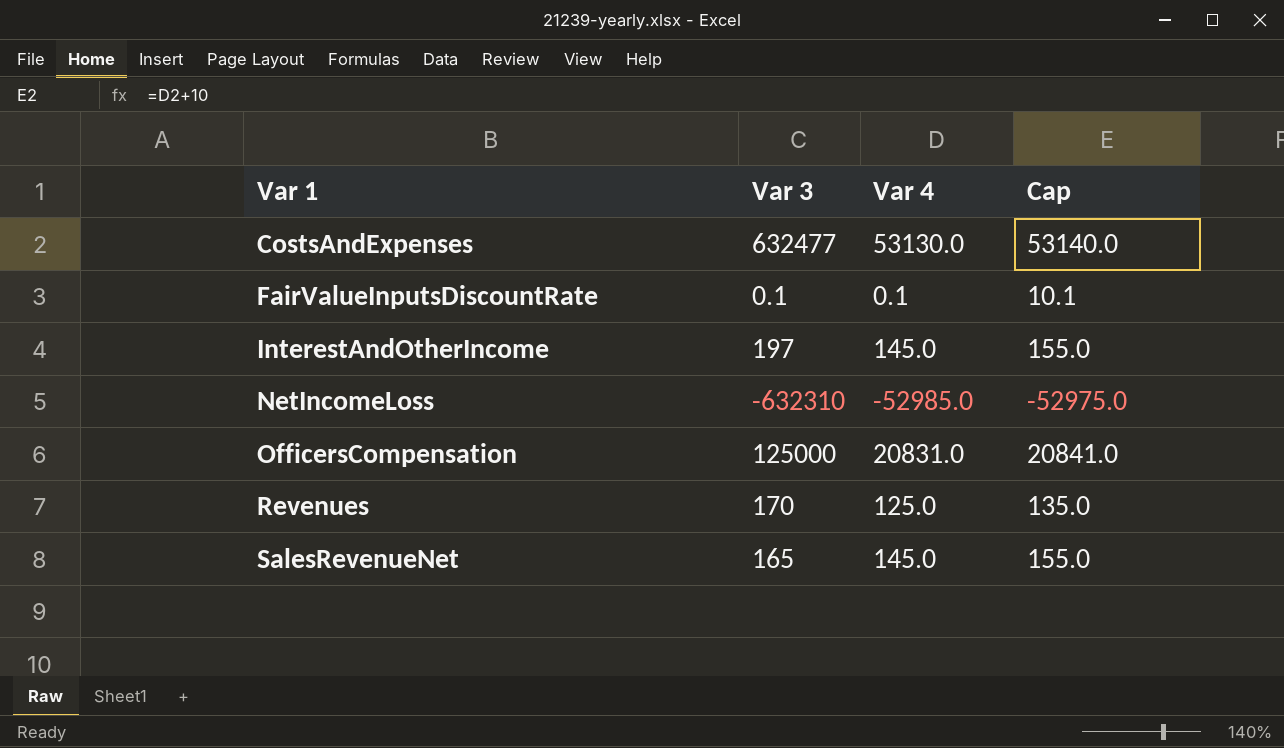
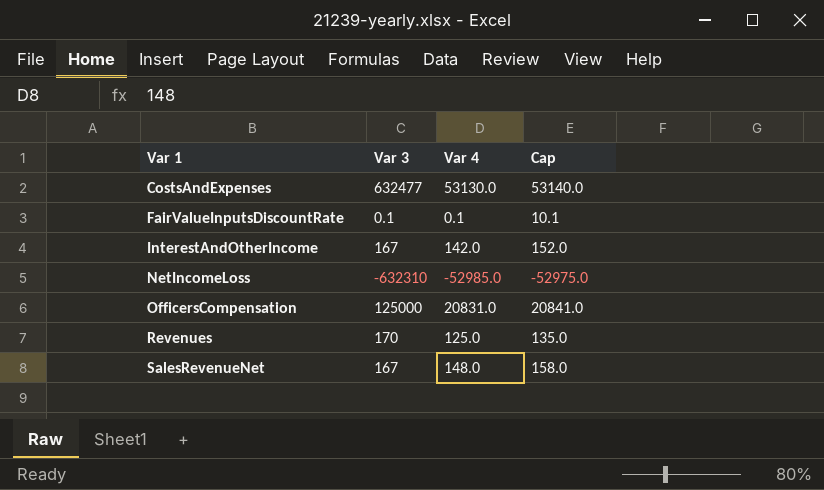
InterestAndOtherIncome | Var 3: 197 -> 167
InterestAndOtherIncome | Var 4: 145.0 -> 142.0
InterestAndOtherIncome | Cap: 155.0 -> 152.0
SalesRevenueNet | Var 3: 165 -> 167
SalesRevenueNet | Var 4: 145.0 -> 148.0
SalesRevenueNet | Cap: 155.0 -> 158.0

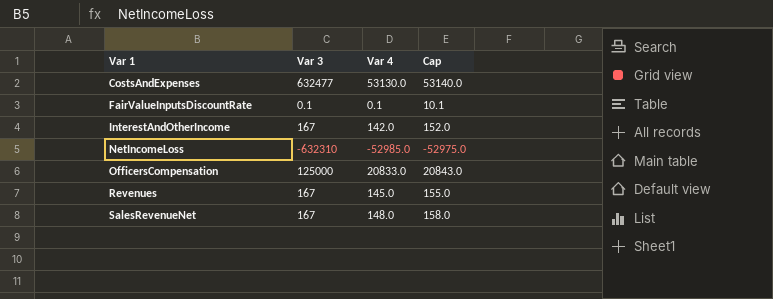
OfficersCompensation | Var 4: 20831.0 -> 20833.0
OfficersCompensation | Cap: 20841.0 -> 20843.0
Revenues | Var 3: 170 -> 167
Revenues | Var 4: 125.0 -> 145.0
Revenues | Cap: 135.0 -> 155.0

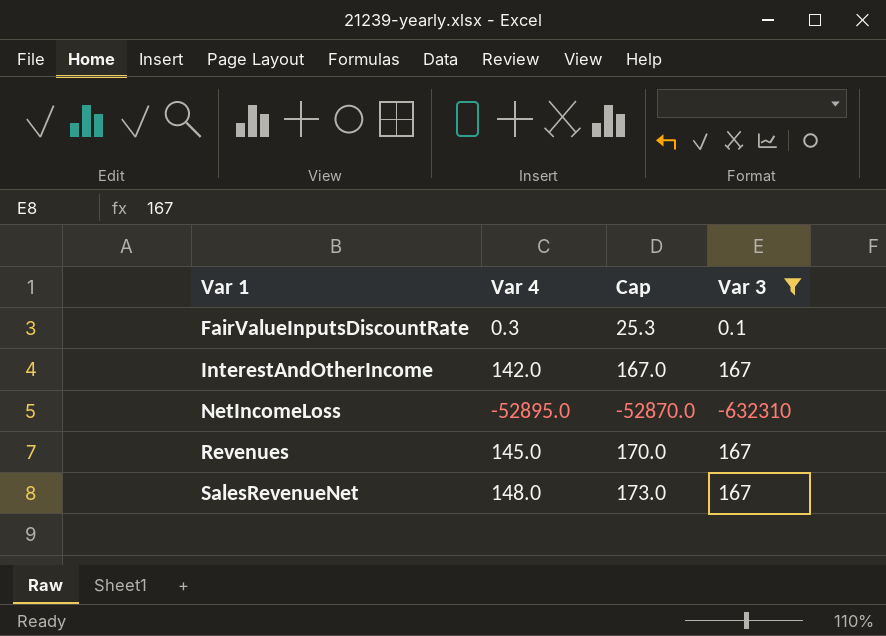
filter: none -> Var 3 <= 167
column Cap | formula: [Var 4] + 10 -> [Var 4] + 25
column Var 3 | position: 2 -> 4
FairValueInputsDiscountRate | Var 4: 0.1 -> 0.3
NetIncomeLoss | Var 4: -52985.0 -> -52895.0

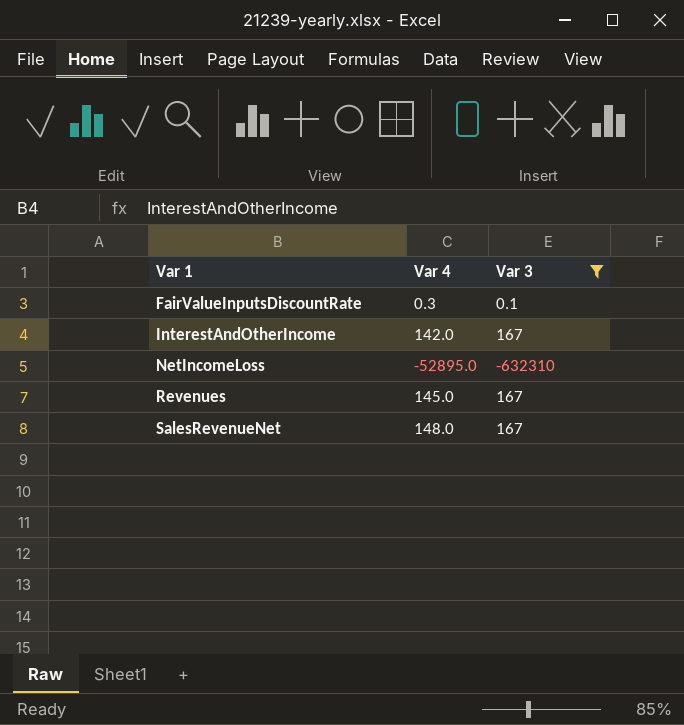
column Cap | formula: [Var 4] + 25 -> none

